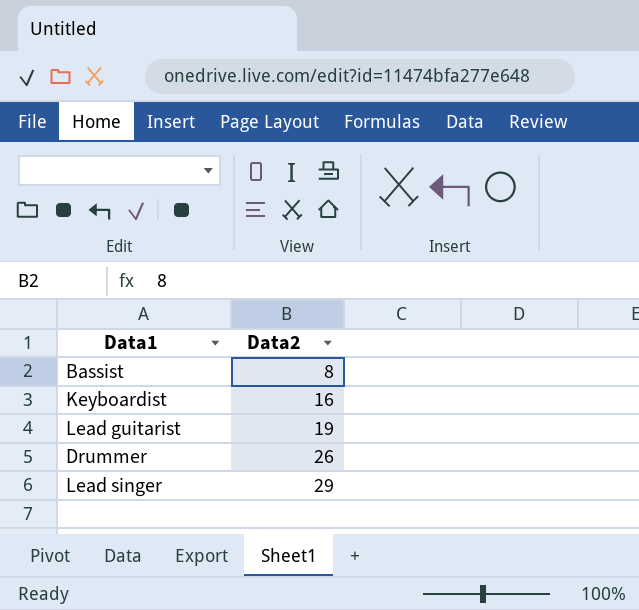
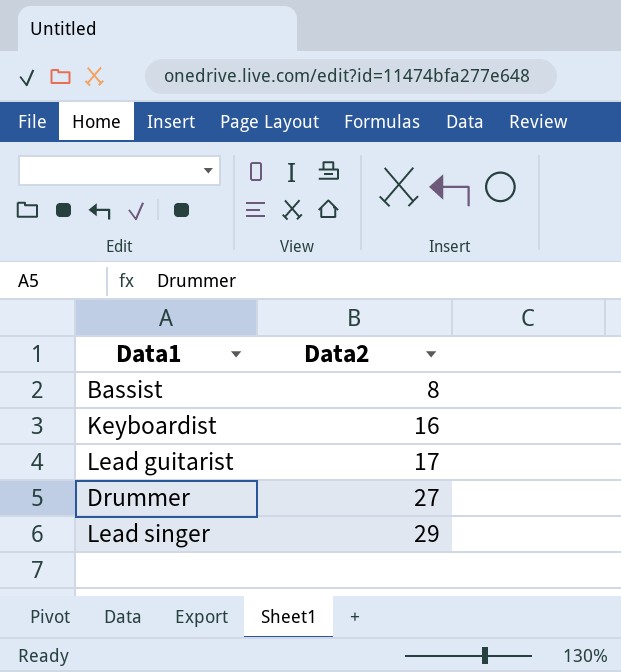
Lead guitarist | Data2: 19 -> 17
Drummer | Data2: 26 -> 27

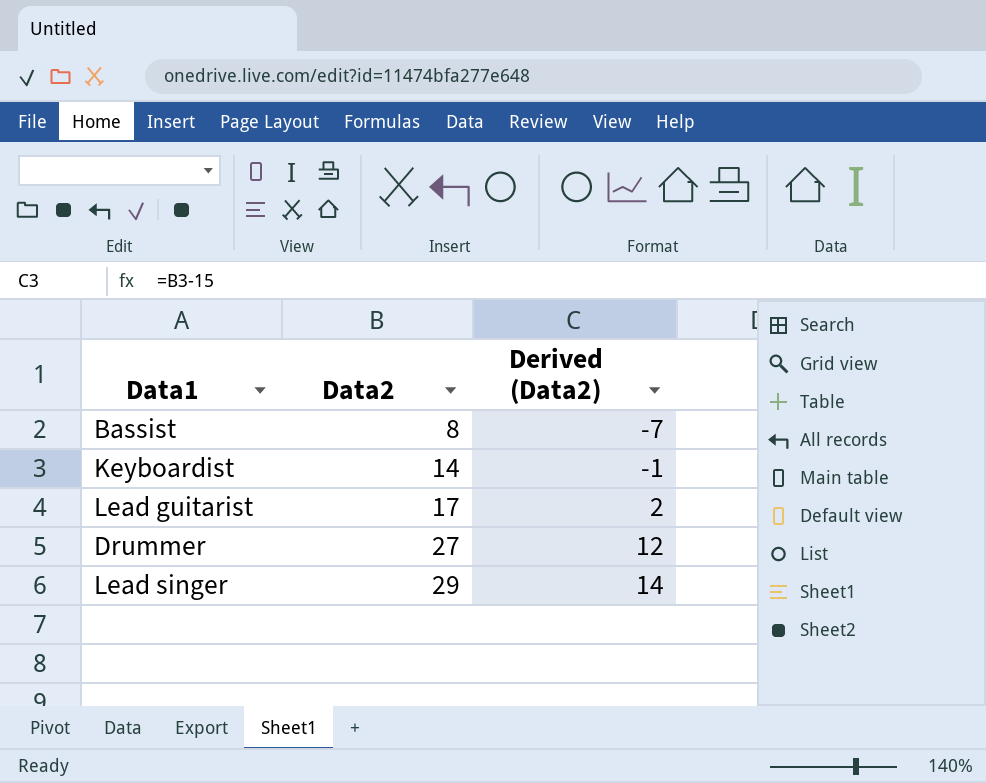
column Derived (Data2) | formula: none -> [Data2] - 15
Keyboardist | Data2: 16 -> 14

